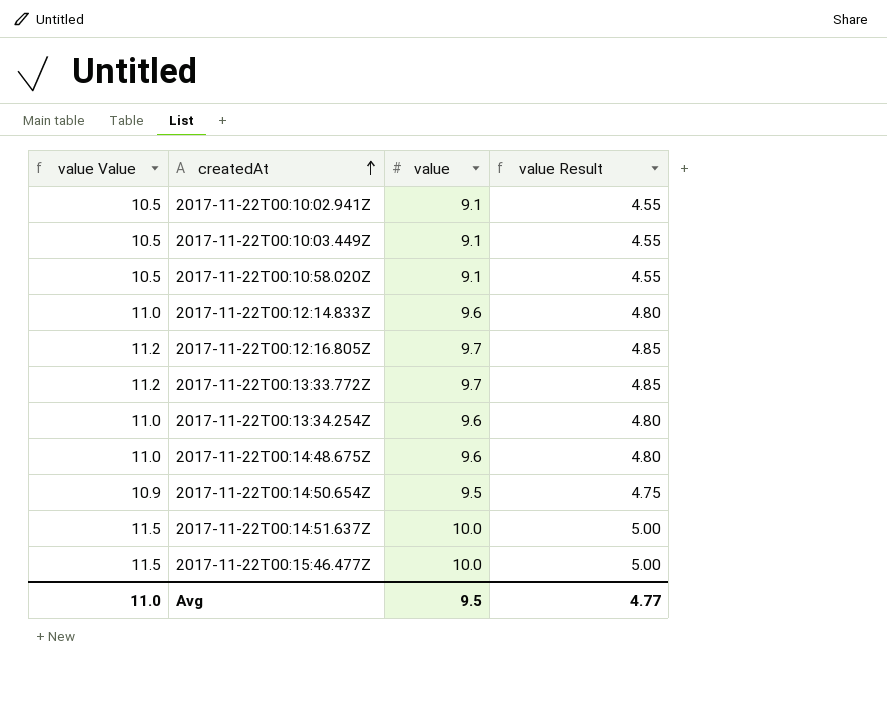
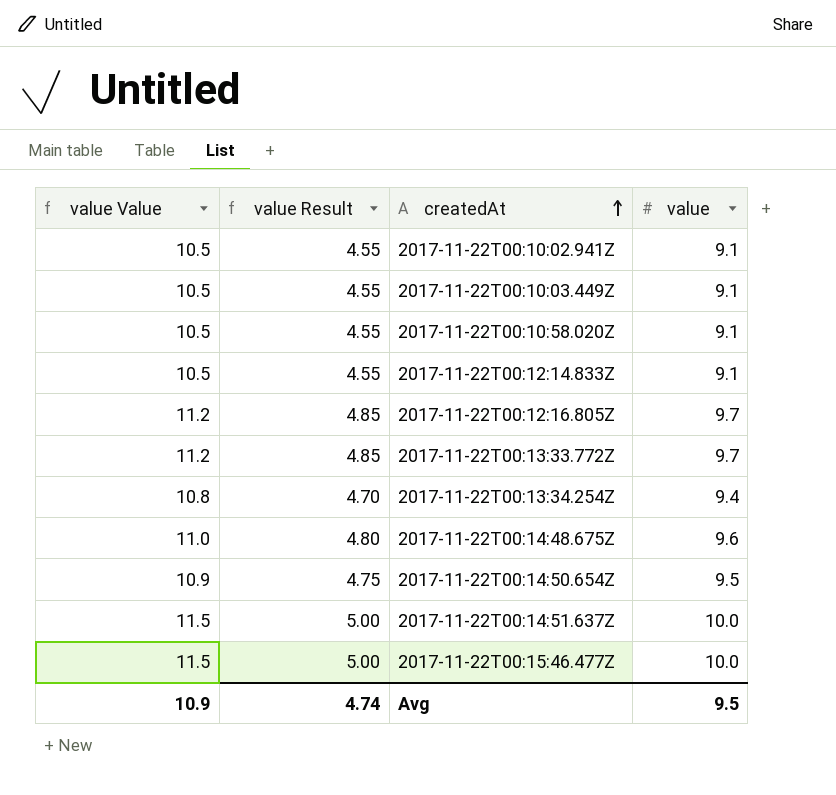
column value Result | position: 4 -> 2
2017-11-22T00:12:14.833Z | value Value: 11.0 -> 10.5
2017-11-22T00:12:14.833Z | value Result: 4.80 -> 4.55
2017-11-22T00:12:14.833Z | value: 9.6 -> 9.1
2017-11-22T00:13:34.254Z | value Value: 11.0 -> 10.8
2017-11-22T00:13:34.254Z | value Result: 4.80 -> 4.70
2017-11-22T00:13:34.254Z | value: 9.6 -> 9.4
Avg | value Value: 11.0 -> 10.9
Avg | value Result: 4.77 -> 4.74

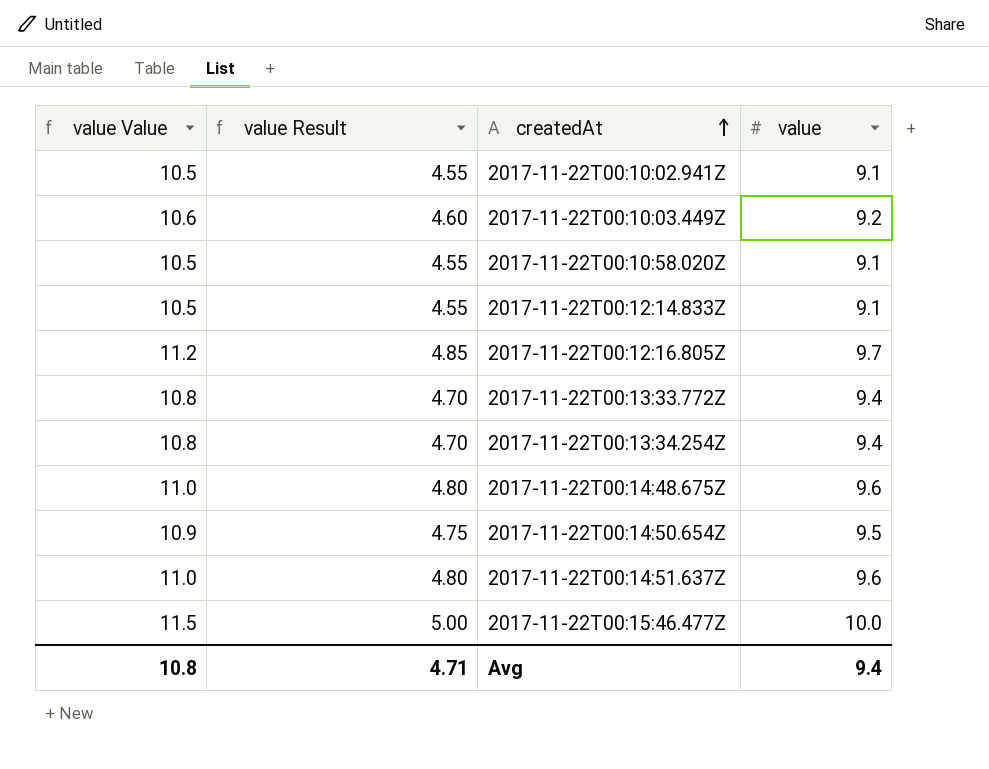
2017-11-22T00:10:03.449Z | value Value: 10.5 -> 10.6
2017-11-22T00:10:03.449Z | value Result: 4.55 -> 4.60
2017-11-22T00:10:03.449Z | value: 9.1 -> 9.2
2017-11-22T00:13:33.772Z | value Value: 11.2 -> 10.8
2017-11-22T00:13:33.772Z | value Result: 4.85 -> 4.70
2017-11-22T00:13:33.772Z | value: 9.7 -> 9.4
2017-11-22T00:14:51.637Z | value Value: 11.5 -> 11.0
2017-11-22T00:14:51.637Z | value Result: 5.00 -> 4.80
2017-11-22T00:14:51.637Z | value: 10.0 -> 9.6
Avg | value Value: 10.9 -> 10.8
Avg | value Result: 4.74 -> 4.71
Avg | value: 9.5 -> 9.4

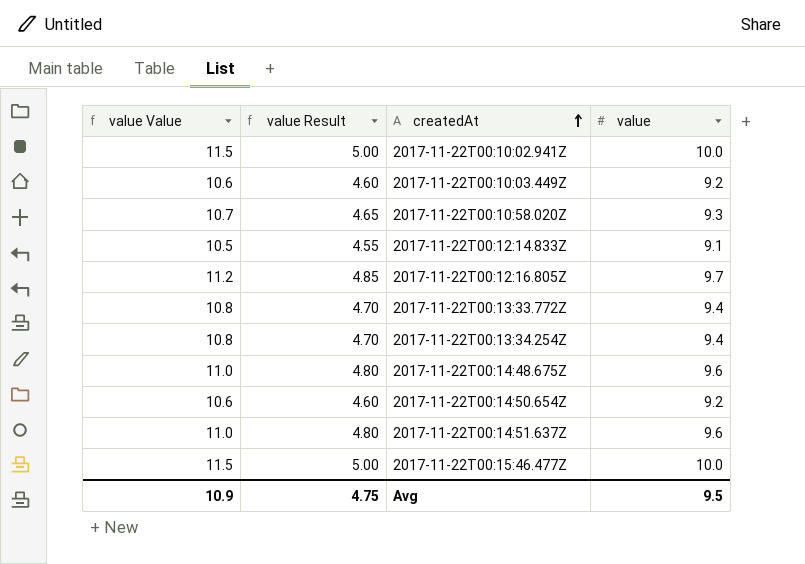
2017-11-22T00:10:02.941Z | value Value: 10.5 -> 11.5
2017-11-22T00:10:02.941Z | value Result: 4.55 -> 5.00
2017-11-22T00:10:02.941Z | value: 9.1 -> 10.0
2017-11-22T00:10:58.020Z | value Value: 10.5 -> 10.7
2017-11-22T00:10:58.020Z | value Result: 4.55 -> 4.65
2017-11-22T00:10:58.020Z | value: 9.1 -> 9.3
2017-11-22T00:14:50.654Z | value Value: 10.9 -> 10.6
2017-11-22T00:14:50.654Z | value Result: 4.75 -> 4.60
2017-11-22T00:14:50.654Z | value: 9.5 -> 9.2
Avg | value Value: 10.8 -> 10.9
Avg | value Result: 4.71 -> 4.75
Avg | value: 9.4 -> 9.5

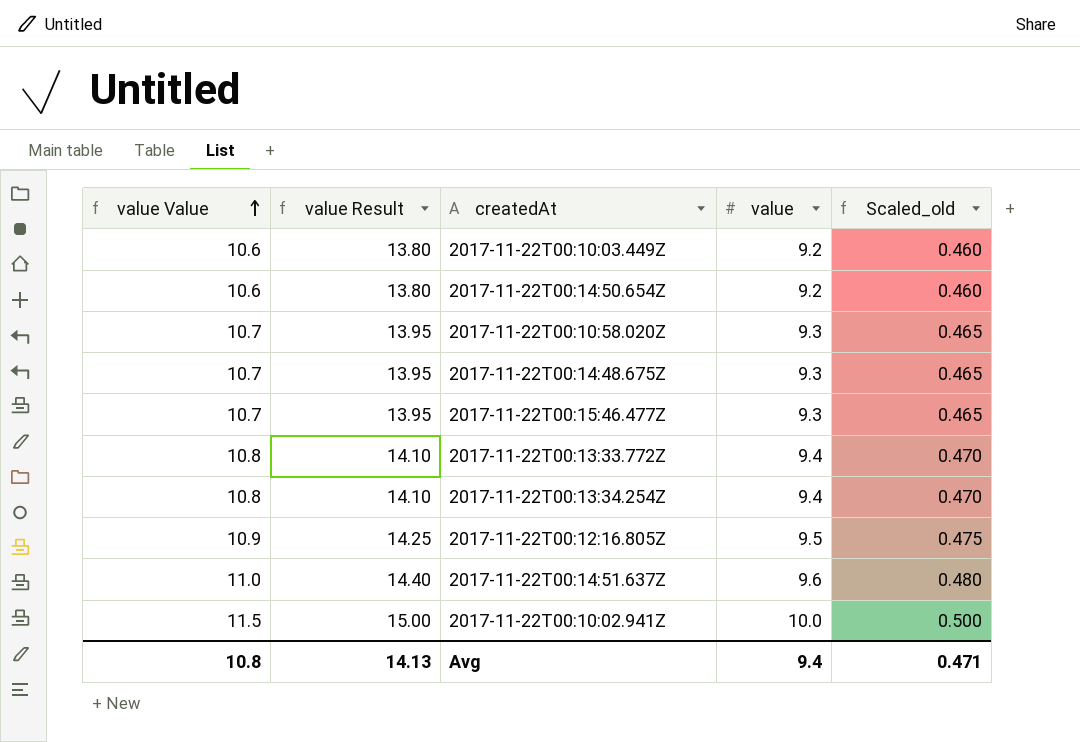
row order: createdAt ascending -> value Value ascending
column value Result | formula: [value] * 0.5 -> [value] * 1.5
column Scaled_old | formula: none -> [value] * 0.05
row 2017-11-22T00:12:14.833Z: 10.5 | 4.55 | 9.1 -> none
2017-11-22T00:14:48.675Z | value Value: 11.0 -> 10.7
2017-11-22T00:14:48.675Z | value: 9.6 -> 9.3
2017-11-22T00:15:46.477Z | value Value: 11.5 -> 10.7
2017-11-22T00:15:46.477Z | value: 10.0 -> 9.3
2017-11-22T00:12:16.805Z | value Value: 11.2 -> 10.9
2017-11-22T00:12:16.805Z | value: 9.7 -> 9.5
Avg | value Value: 10.9 -> 10.8
Avg | value Result: 4.75 -> 14.13
Avg | value: 9.5 -> 9.4

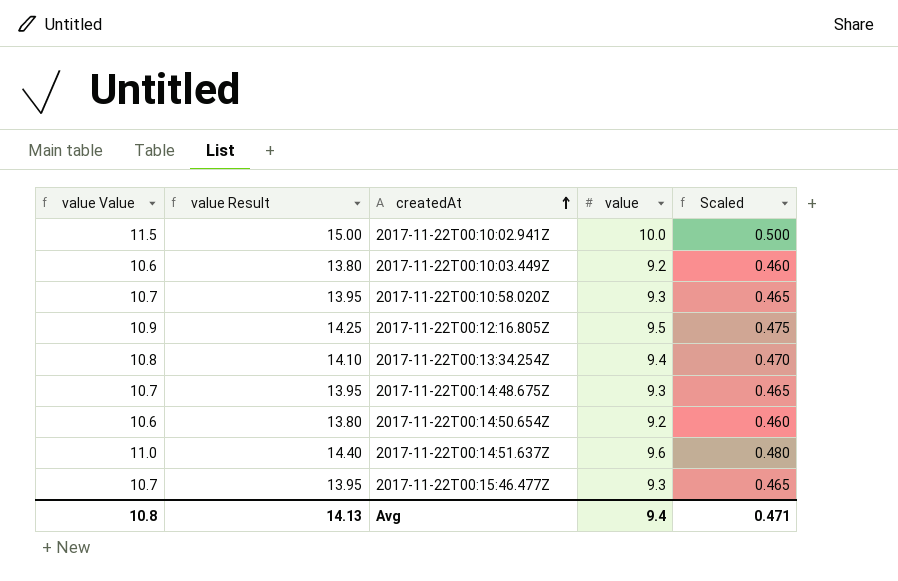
row order: value Value ascending -> createdAt ascending
column name: Scaled_old -> Scaled
row 2017-11-22T00:13:33.772Z: 10.8 | 14.10 | 9.4 | 0.470 -> none

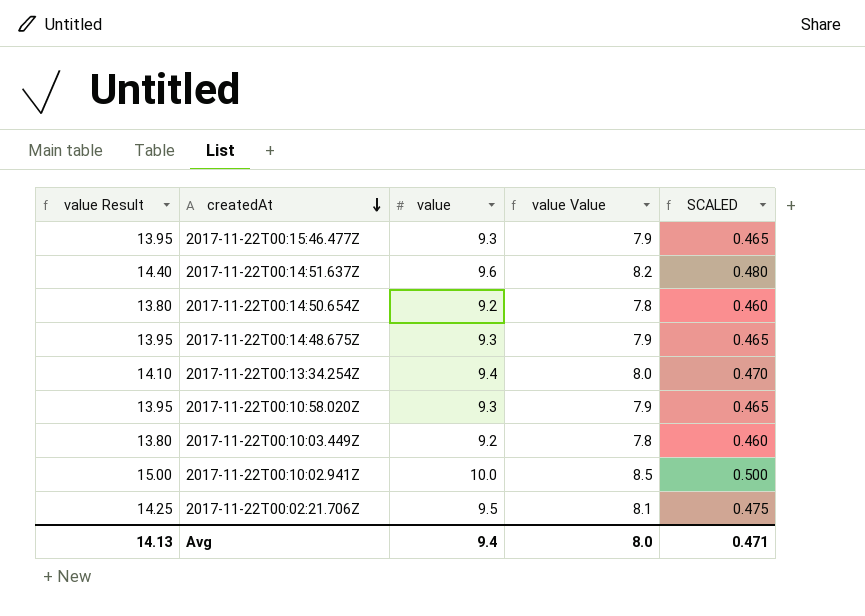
row order: createdAt ascending -> createdAt descending
column value Value | formula: [value] * 1.15 -> [value] * 0.85
column value Value | position: 1 -> 4
column name: Scaled -> SCALED
row 2017-11-22T00:12:16.805Z: 10.9 | 14.25 | 9.5 | 0.475 -> none
row 2017-11-22T00:02:21.706Z: none -> 14.25 | 9.5 | 8.1 | 0.475
Avg | value Value: 10.8 -> 8.0

